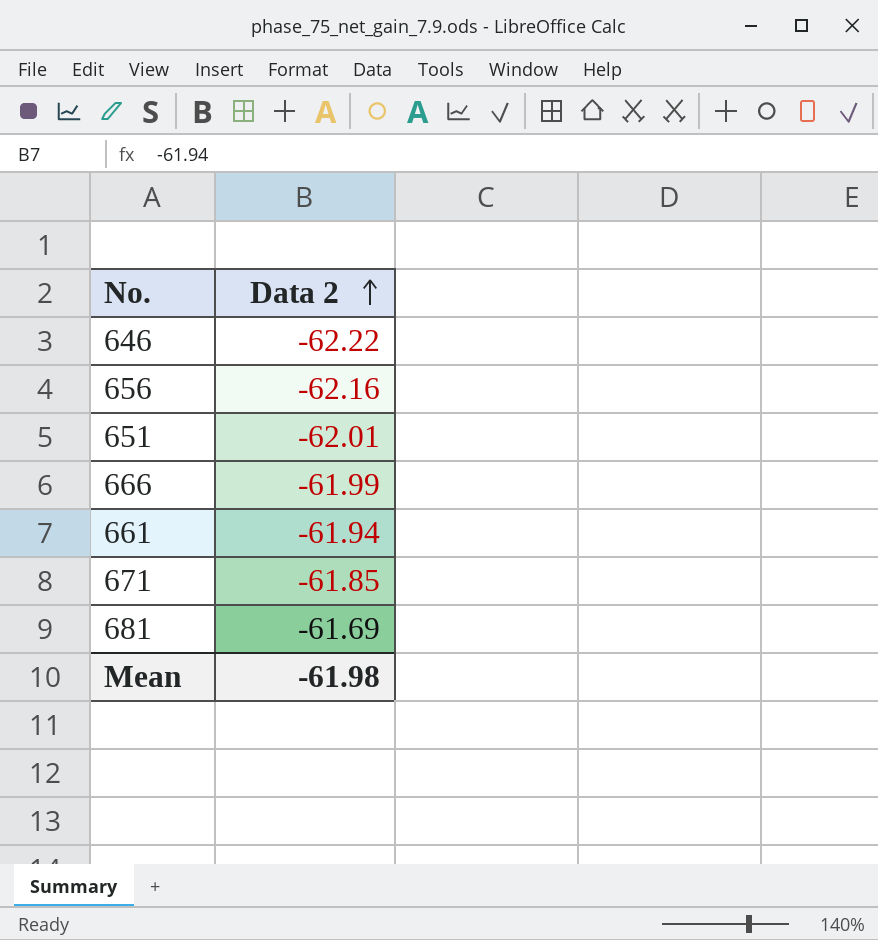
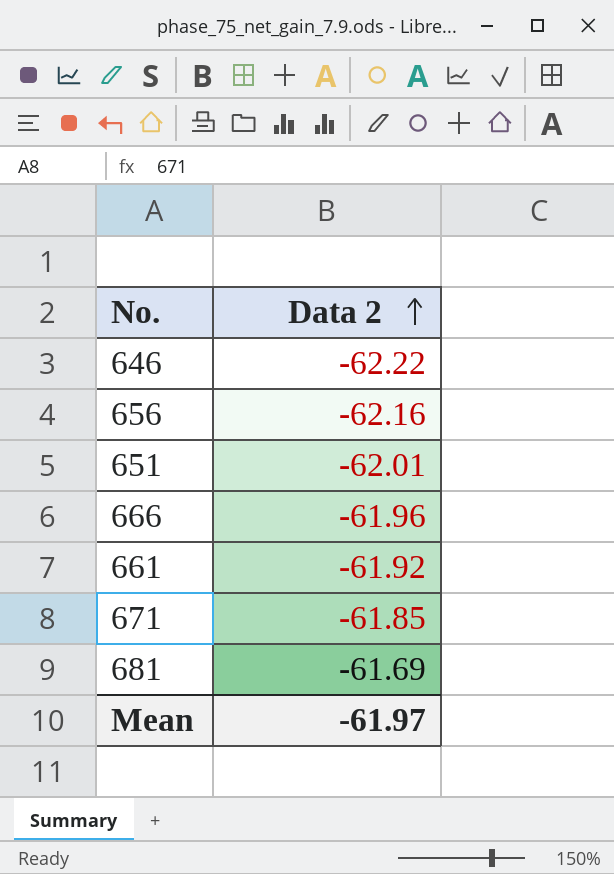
666 | Data 2: -61.99 -> -61.96
661 | Data 2: -61.94 -> -61.92
Mean | Data 2: -61.98 -> -61.97

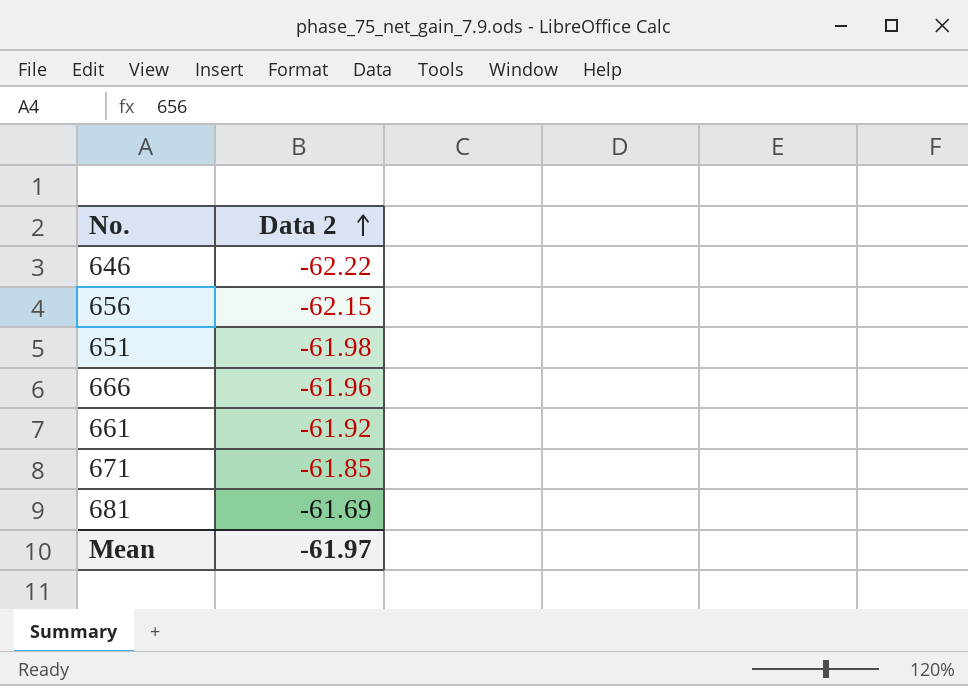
656 | Data 2: -62.16 -> -62.15
651 | Data 2: -62.01 -> -61.98

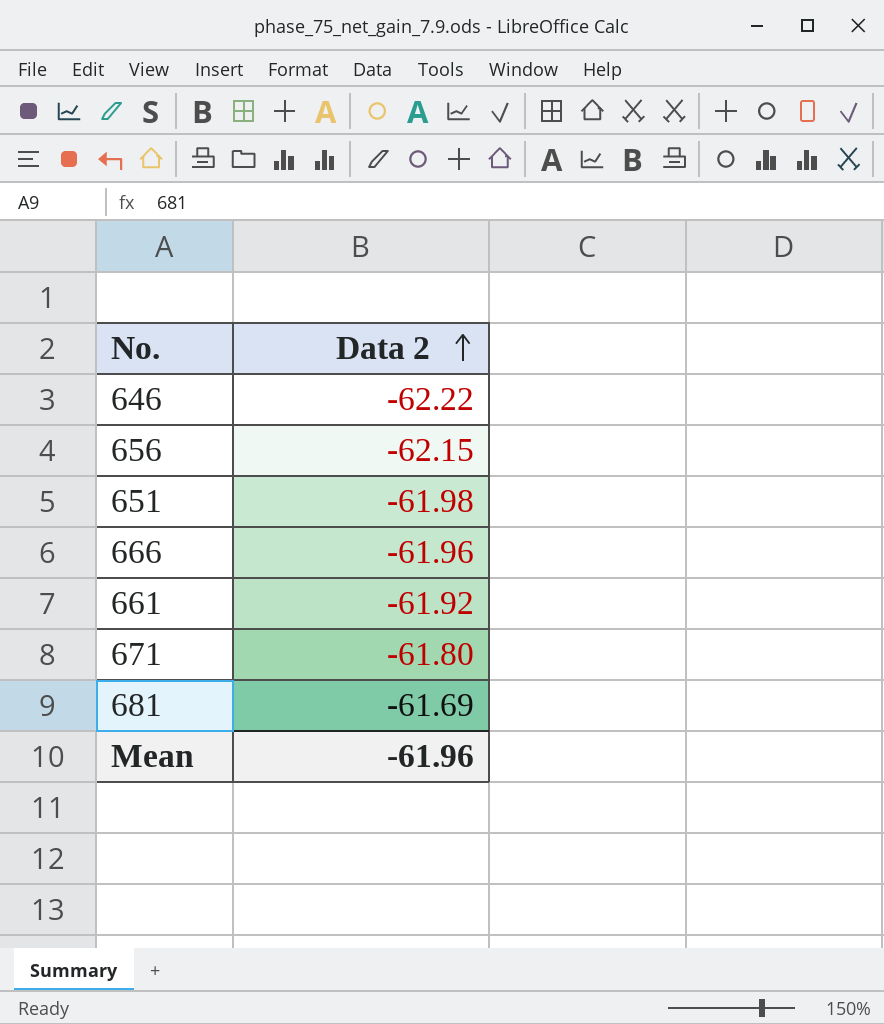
671 | Data 2: -61.85 -> -61.80
Mean | Data 2: -61.97 -> -61.96

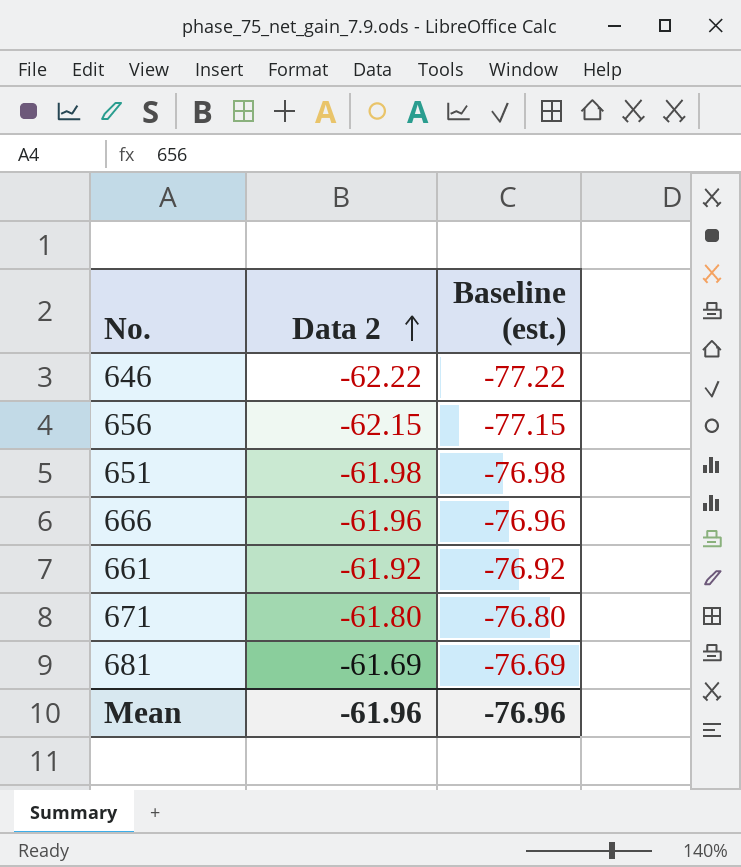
column Baseline (est.) | formula: none -> [Data 2] - 15

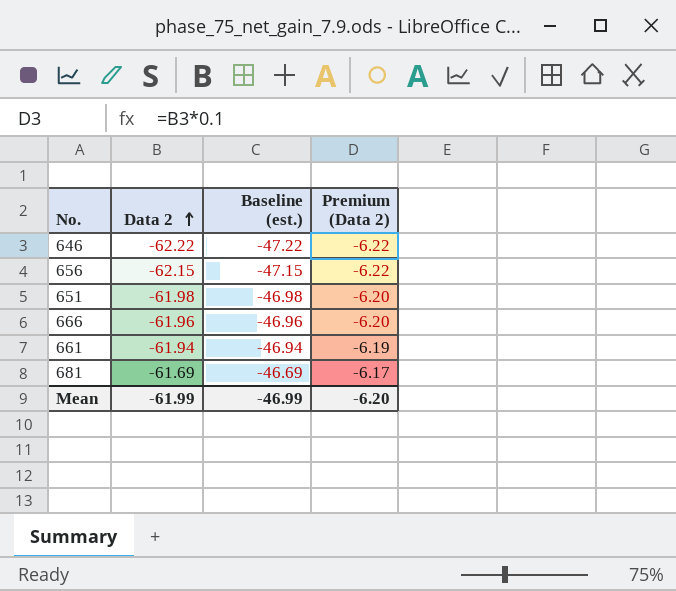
column Baseline (est.) | formula: [Data 2] - 15 -> [Data 2] + 15
column Premium (Data 2) | formula: none -> [Data 2] * 0.1
row 671: -61.80 | -76.80 -> none
661 | Data 2: -61.92 -> -61.94
Mean | Data 2: -61.96 -> -61.99
Mean | Baseline (est.): -76.96 -> -46.99

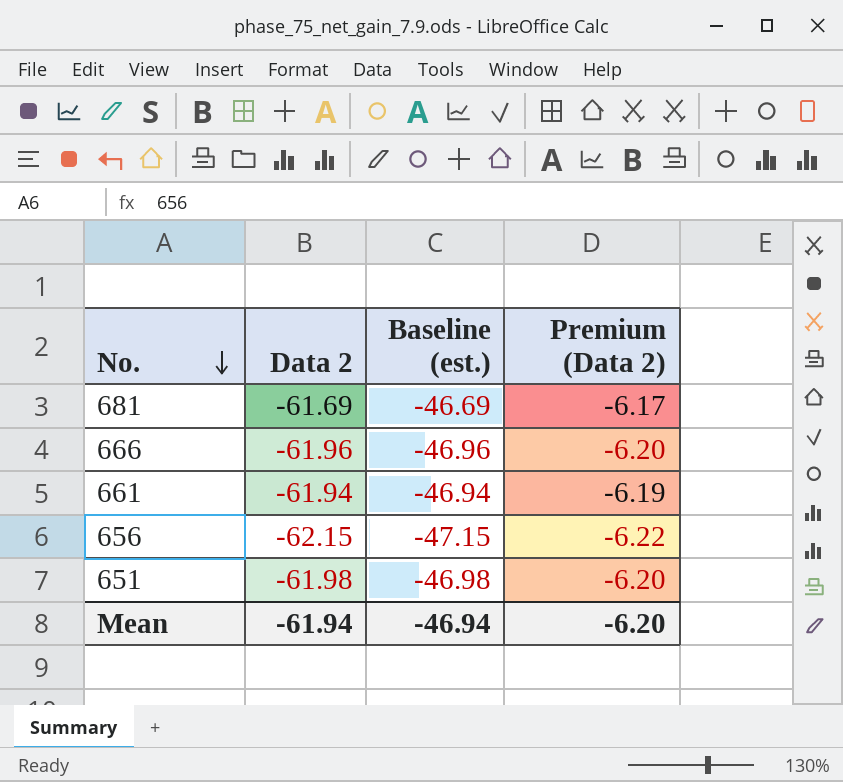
row order: Data 2 ascending -> No. descending
row 646: -62.22 | -47.22 | -6.22 -> none
Mean | Data 2: -61.99 -> -61.94
Mean | Baseline (est.): -46.99 -> -46.94

